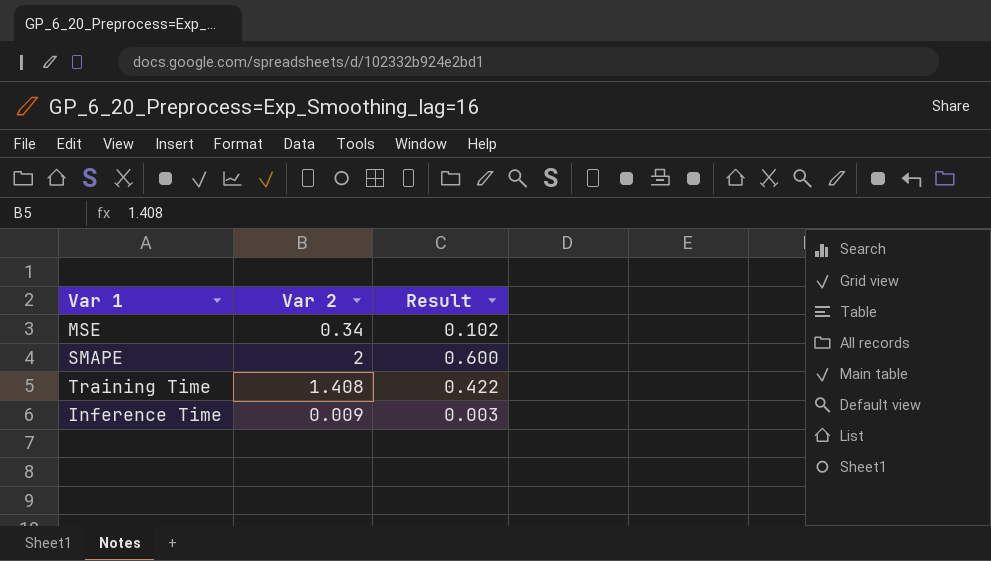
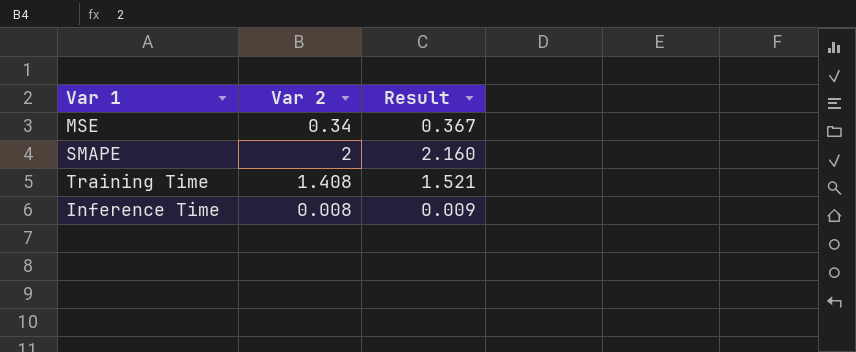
column Result | formula: [Var 2] * 0.3 -> [Var 2] * 1.08
Inference Time | Var 2: 0.009 -> 0.008

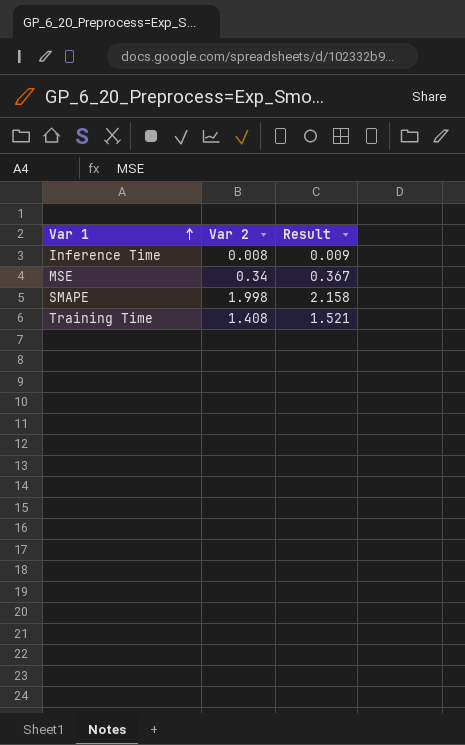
row order: none -> Var 1 ascending
SMAPE | Var 2: 2 -> 1.998
SMAPE | Result: 2.160 -> 2.158

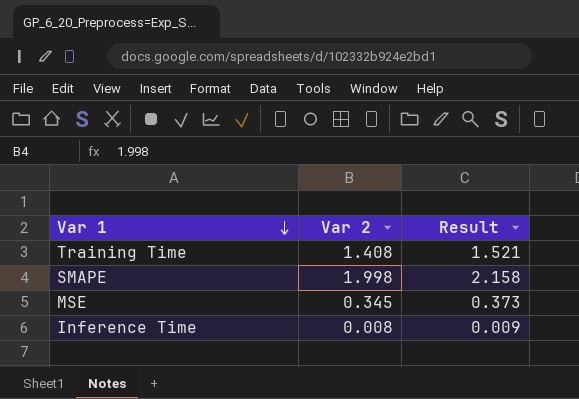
row order: Var 1 ascending -> Var 1 descending
MSE | Var 2: 0.34 -> 0.345
MSE | Result: 0.367 -> 0.373

